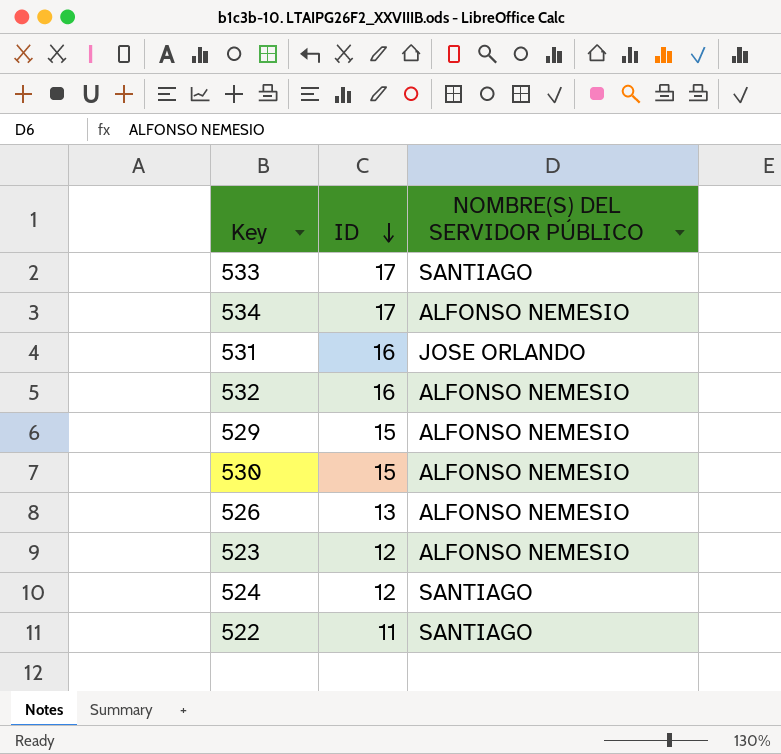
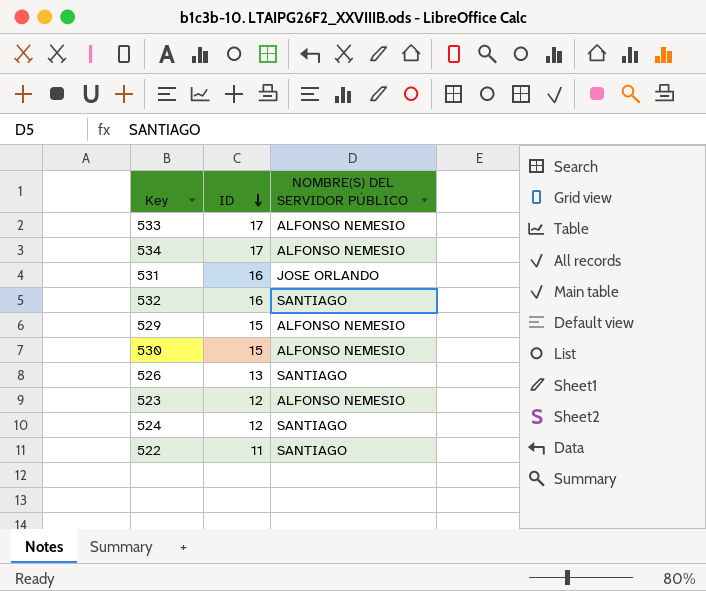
533 | NOMBRE(S) DEL SERVIDOR PÚBLICO: SANTIAGO -> ALFONSO NEMESIO
532 | NOMBRE(S) DEL SERVIDOR PÚBLICO: ALFONSO NEMESIO -> SANTIAGO
526 | NOMBRE(S) DEL SERVIDOR PÚBLICO: ALFONSO NEMESIO -> SANTIAGO

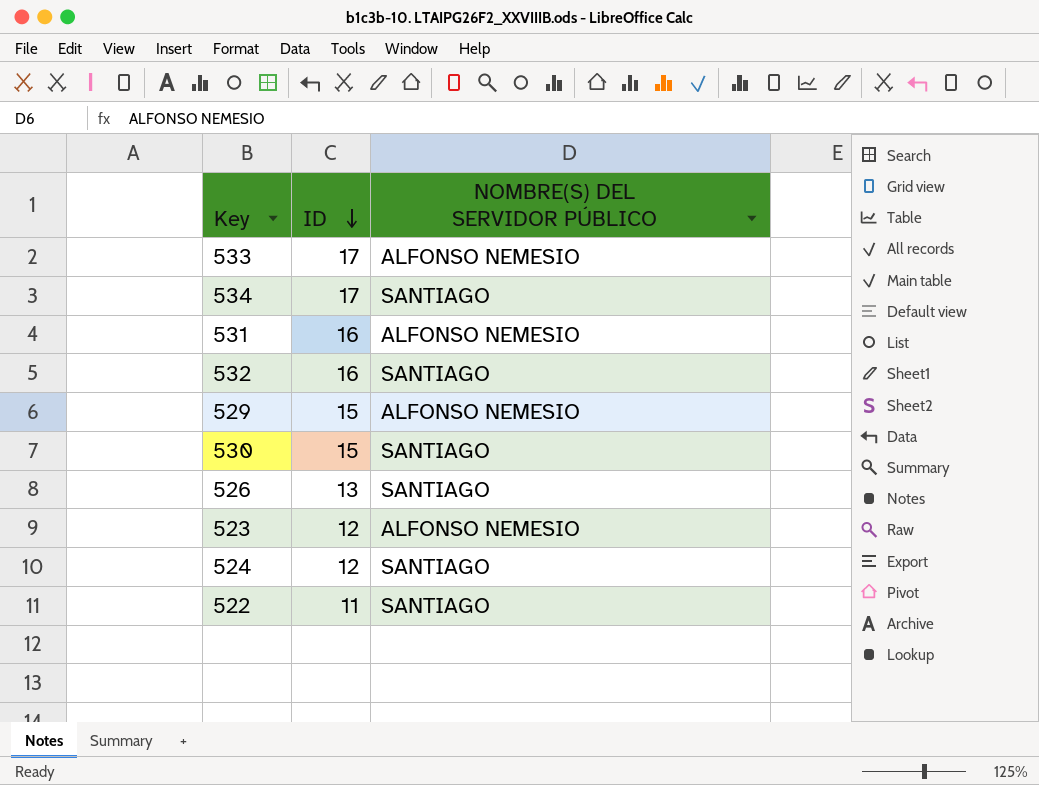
534 | NOMBRE(S) DEL SERVIDOR PÚBLICO: ALFONSO NEMESIO -> SANTIAGO
531 | NOMBRE(S) DEL SERVIDOR PÚBLICO: JOSE ORLANDO -> ALFONSO NEMESIO
530 | NOMBRE(S) DEL SERVIDOR PÚBLICO: ALFONSO NEMESIO -> SANTIAGO

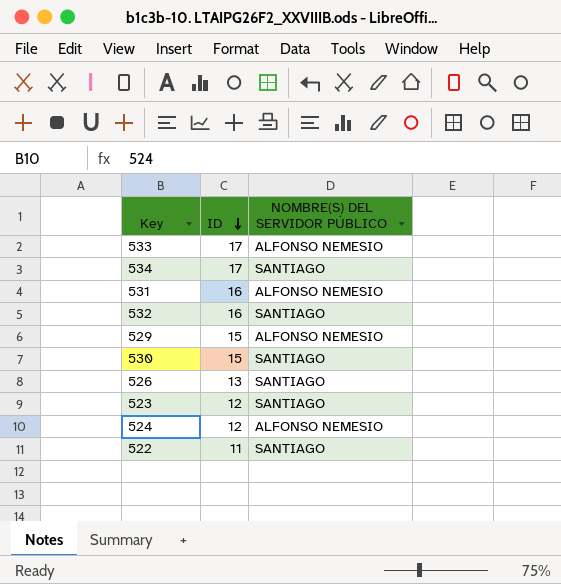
523 | NOMBRE(S) DEL SERVIDOR PÚBLICO: ALFONSO NEMESIO -> SANTIAGO
524 | NOMBRE(S) DEL SERVIDOR PÚBLICO: SANTIAGO -> ALFONSO NEMESIO

